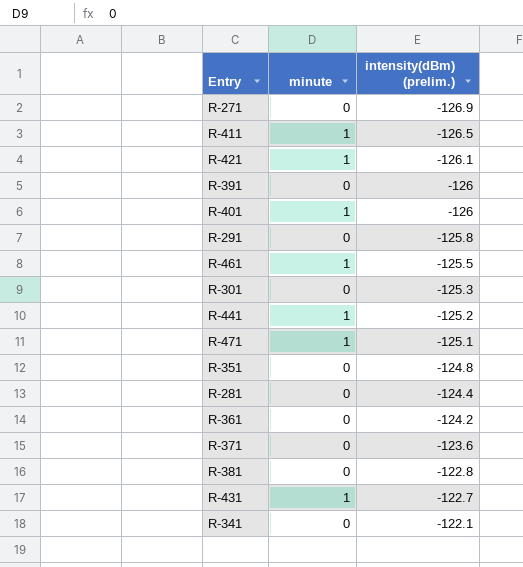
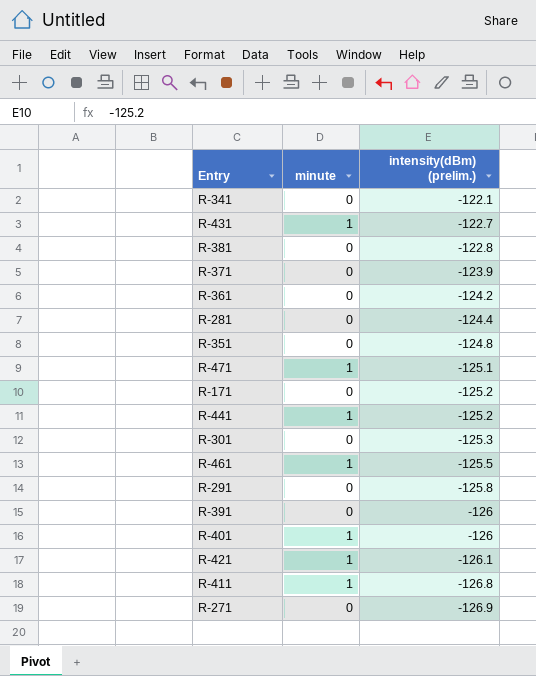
row order: intensity(dBm) (prelim.) ascending -> intensity(dBm) (prelim.) descending
R-371 | intensity(dBm) (prelim.): -123.6 -> -123.9
row R-171: none -> 0 | -125.2
R-411 | intensity(dBm) (prelim.): -126.5 -> -126.8

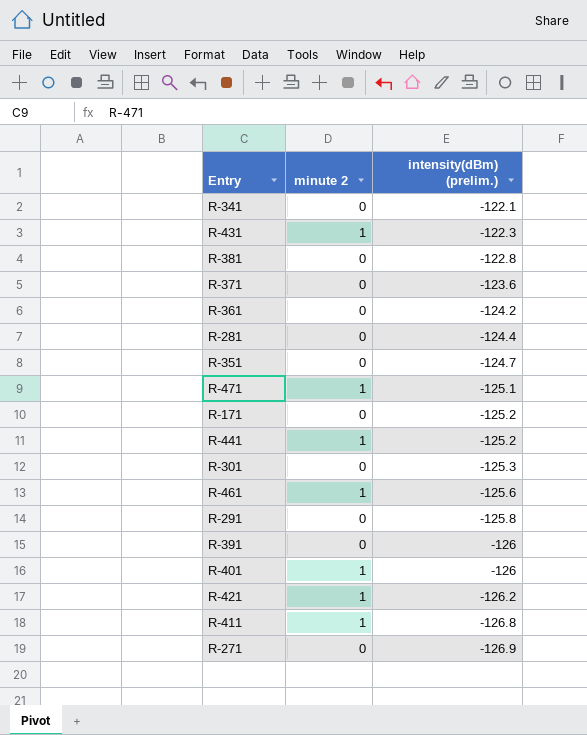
column name: minute -> minute 2
R-431 | intensity(dBm) (prelim.): -122.7 -> -122.3
R-371 | intensity(dBm) (prelim.): -123.9 -> -123.6
R-351 | intensity(dBm) (prelim.): -124.8 -> -124.7
R-461 | intensity(dBm) (prelim.): -125.5 -> -125.6
R-421 | intensity(dBm) (prelim.): -126.1 -> -126.2

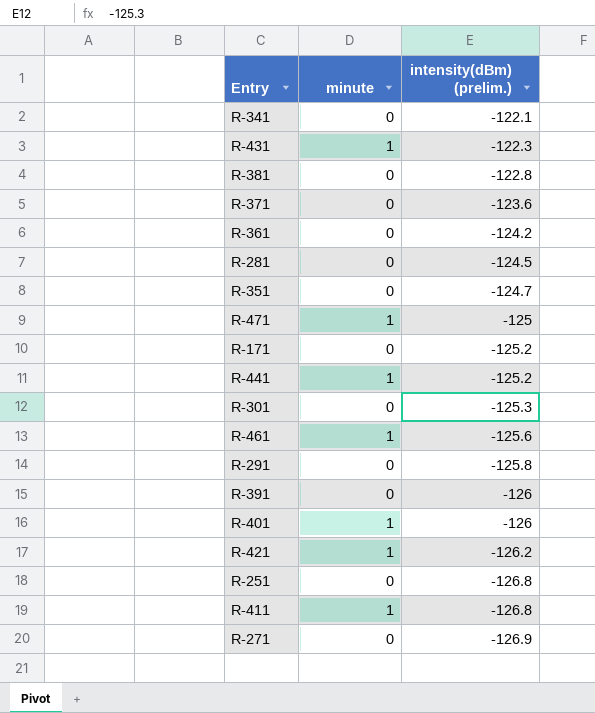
column name: minute 2 -> minute
R-281 | intensity(dBm) (prelim.): -124.4 -> -124.5
R-471 | intensity(dBm) (prelim.): -125.1 -> -125
row R-251: none -> 0 | -126.8

